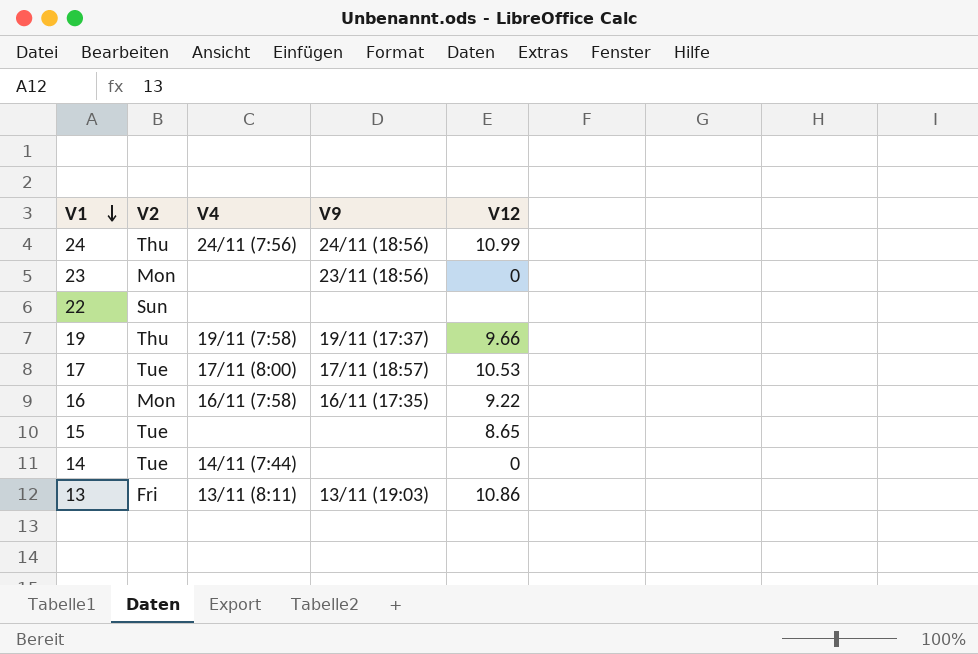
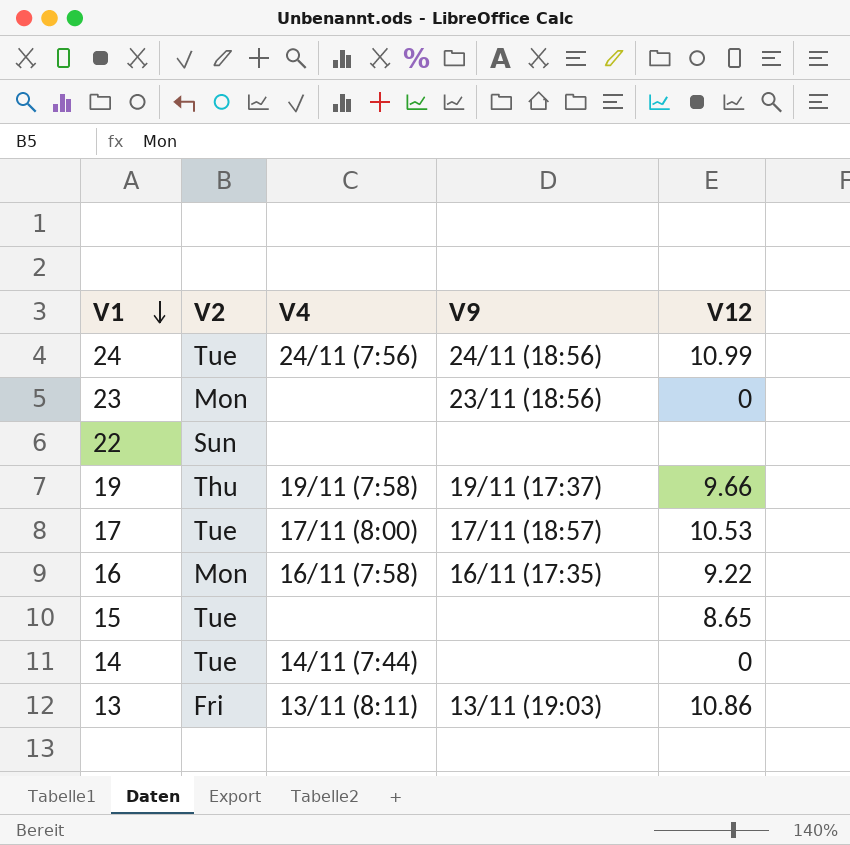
24 | V2: Thu -> Tue

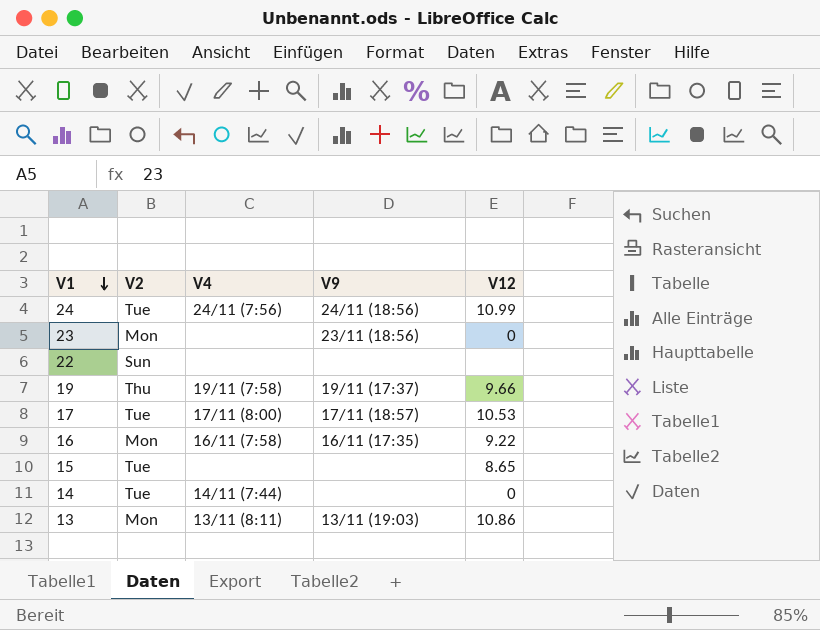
13 | V2: Fri -> Mon

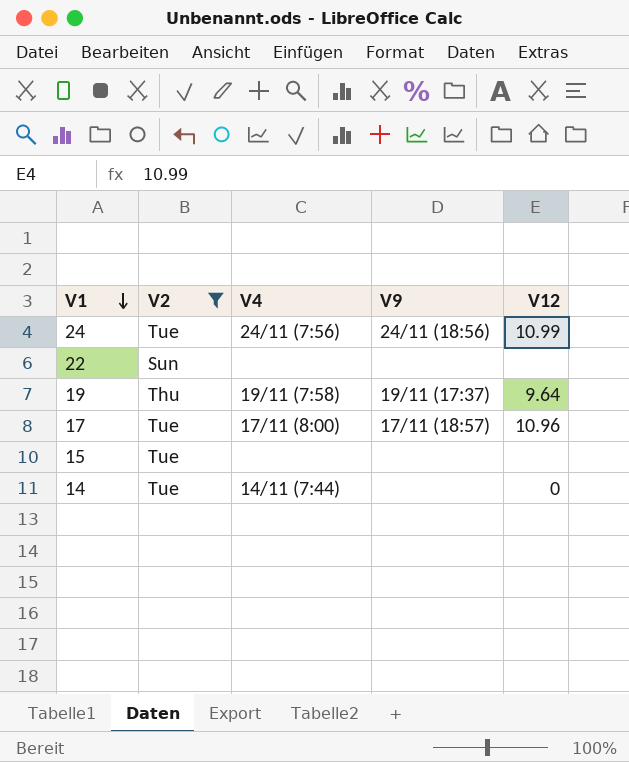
filter: none -> V2 != Mon
19 | V12: 9.66 -> 9.64
17 | V12: 10.53 -> 10.96
15 | V12: 8.65 -> none

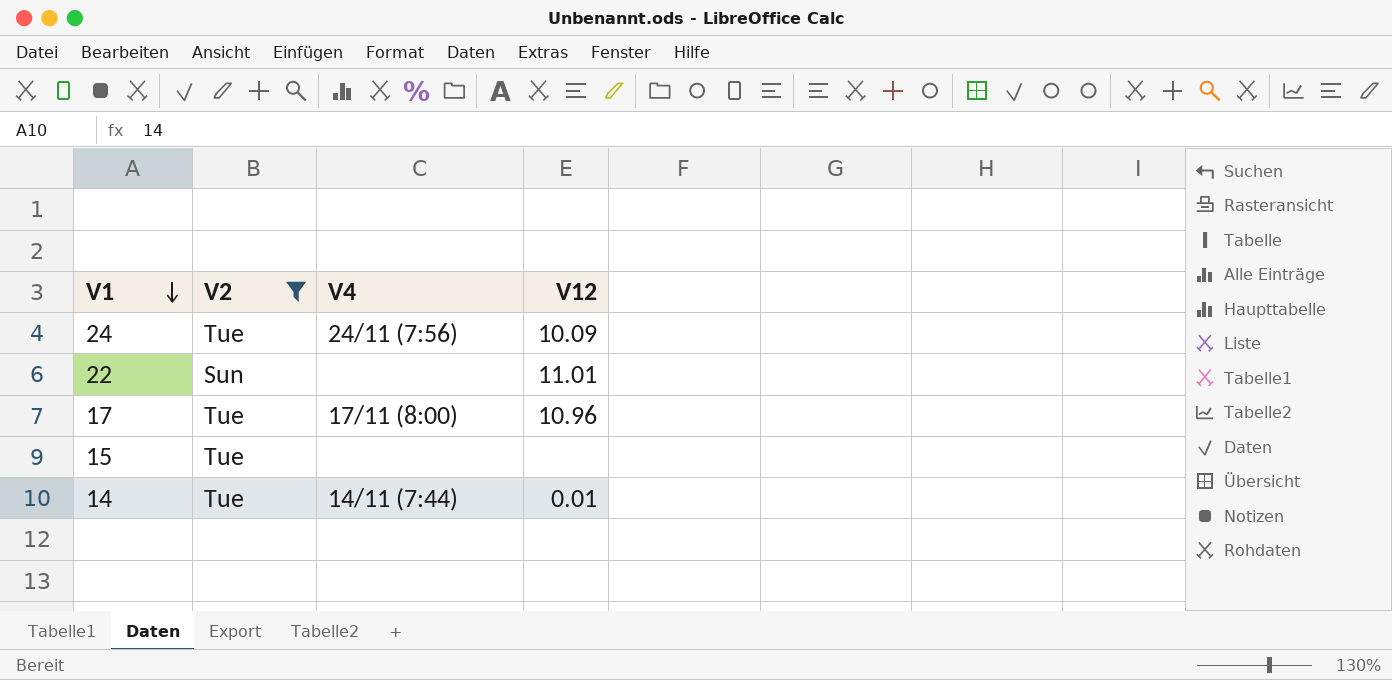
column V9 | position: 4 -> none
row 19: Thu | 19/11 (7:58) | 19/11 (17:37) | 9.64 -> none
24 | V12: 10.99 -> 10.09
22 | V12: none -> 11.01
14 | V12: 0 -> 0.01

